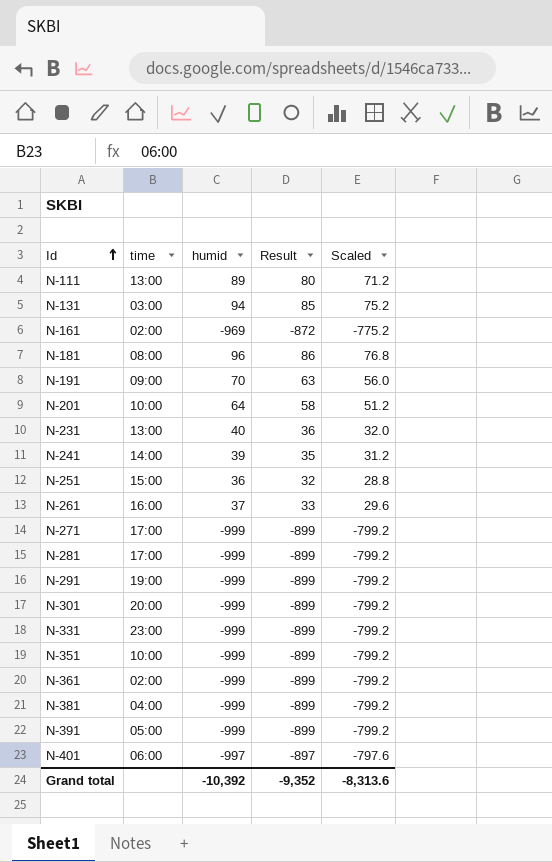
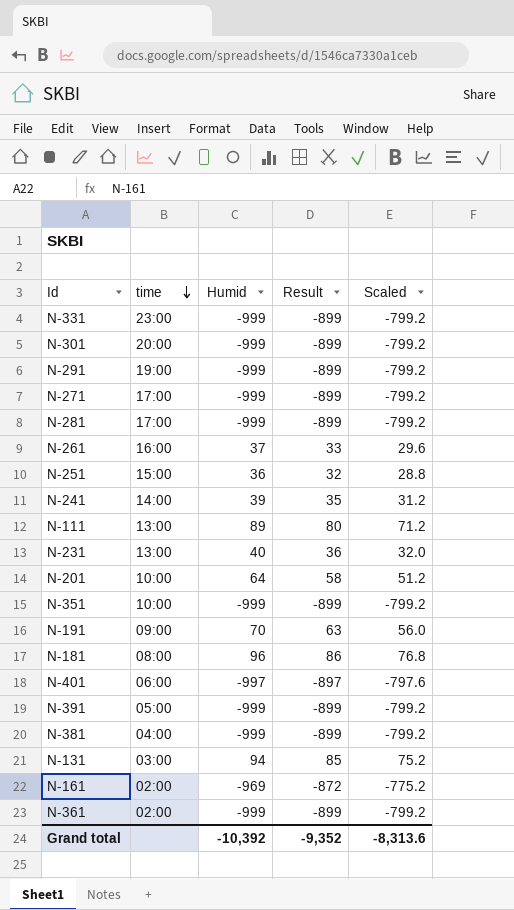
row order: Id ascending -> time descending
column name: humid -> Humid

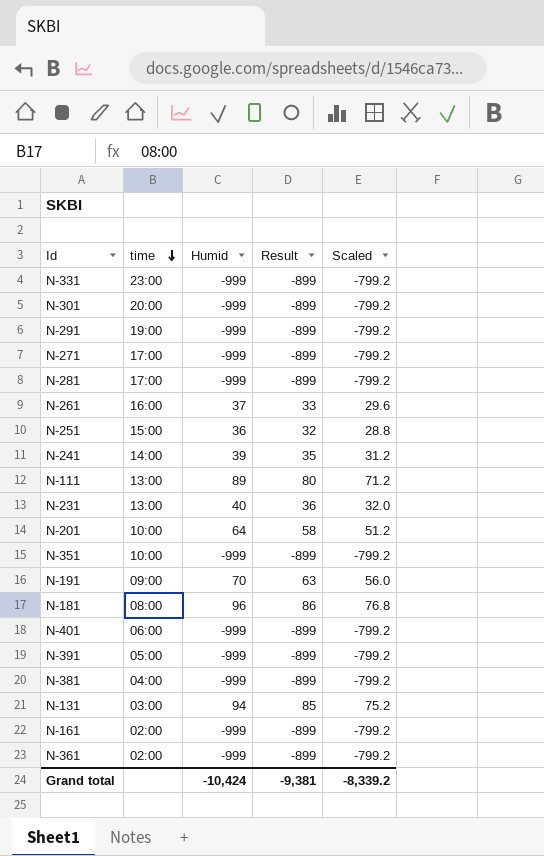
N-401 | Humid: -997 -> -999
N-401 | Result: -897 -> -899
N-401 | Scaled: -797.6 -> -799.2
N-161 | Humid: -969 -> -999
N-161 | Result: -872 -> -899
N-161 | Scaled: -775.2 -> -799.2
Grand total | Humid: -10,392 -> -10,424
Grand total | Result: -9,352 -> -9,381
Grand total | Scaled: -8,313.6 -> -8,339.2

